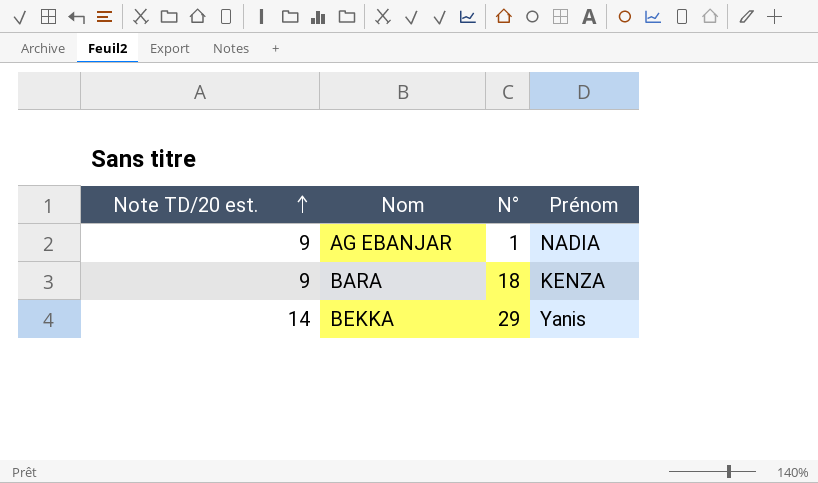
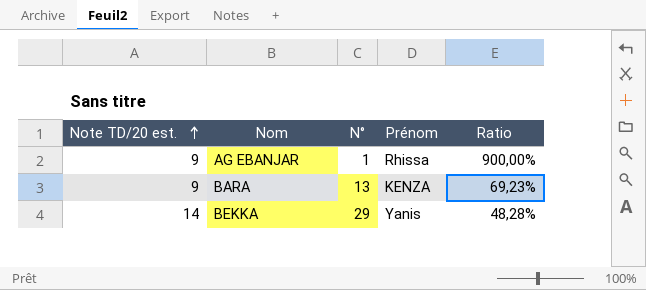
column Ratio | formula: none -> [Note TD/20 est.] / [N°]
AG EBANJAR | Prénom: NADIA -> Rhissa
BARA | N°: 18 -> 13

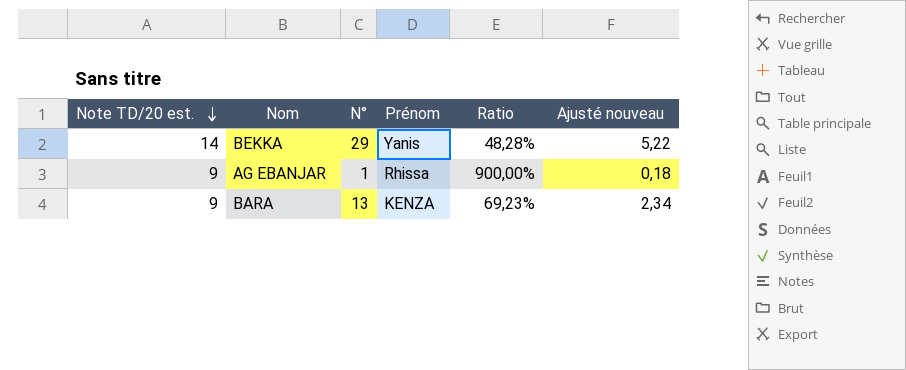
row order: Note TD/20 est. ascending -> Note TD/20 est. descending
column Ajusté nouveau | formula: none -> [N°] * 0,18

